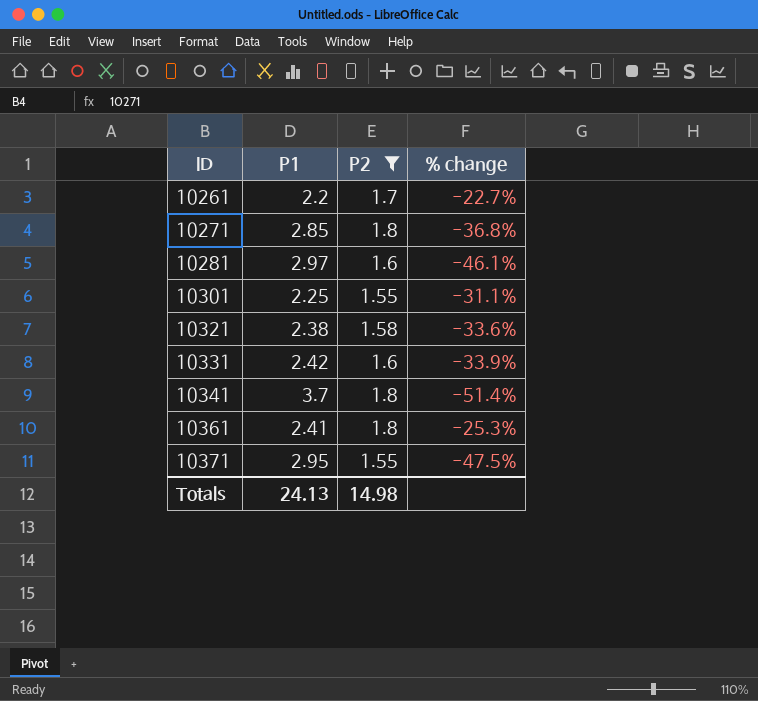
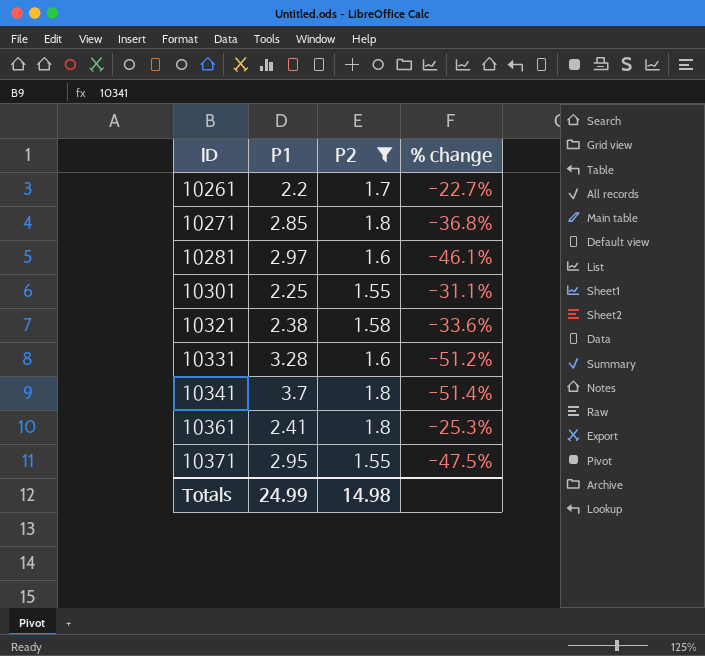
10331 | P1: 2.42 -> 3.28
10331 | % change: -33.9% -> -51.2%
Totals | P1: 24.13 -> 24.99

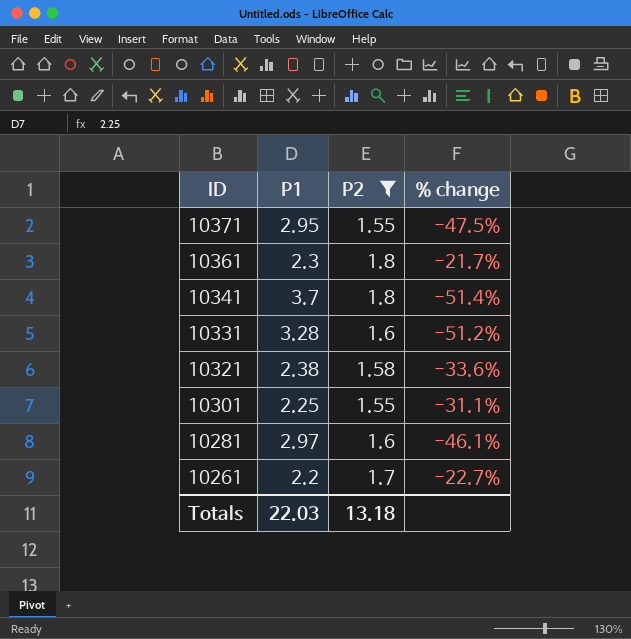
row order: ID ascending -> ID descending
row 10271: 2.85 | 1.8 | -36.8% -> none
10361 | P1: 2.41 -> 2.3
10361 | % change: -25.3% -> -21.7%
Totals | P1: 24.99 -> 22.03
Totals | P2: 14.98 -> 13.18

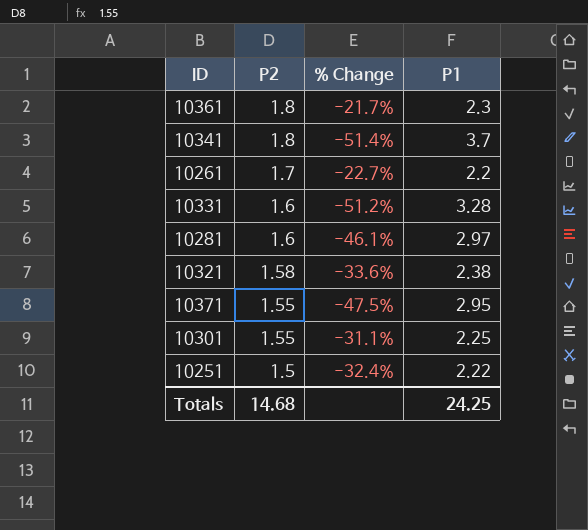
filter: P2 != 1.5 -> none
row order: ID descending -> P2 descending
column name: % change -> % Change
column P1 | position: 2 -> 4
Totals | P2: 13.18 -> 14.68
Totals | P1: 22.03 -> 24.25

